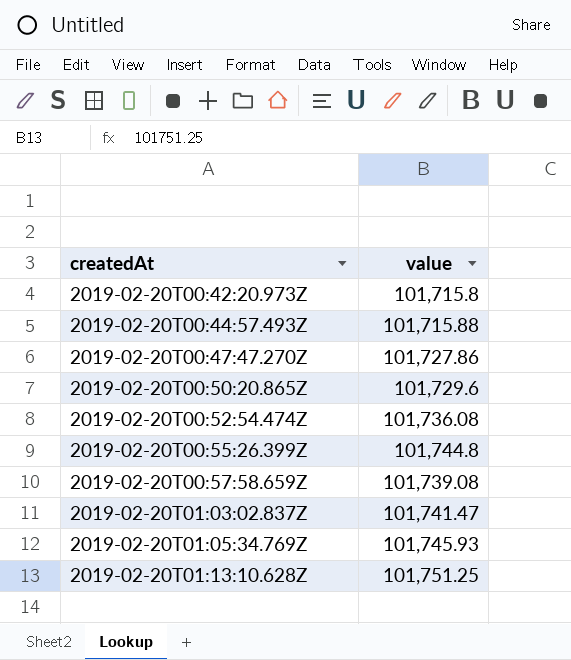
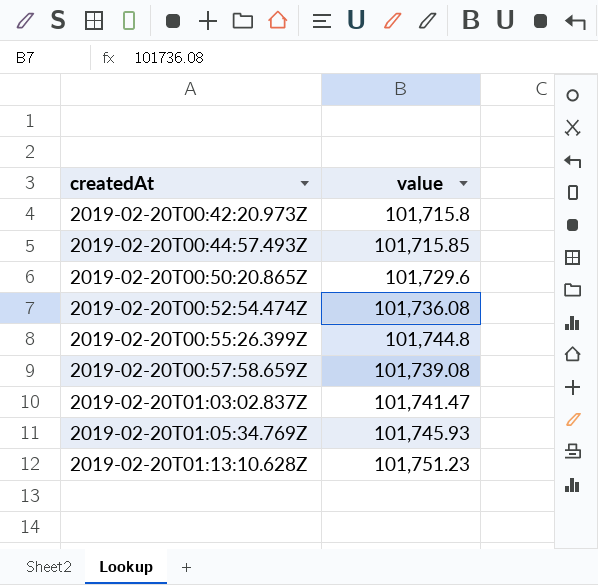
row 2019-02-20T00:47:47.270Z: 101,727.86 -> none
2019-02-20T00:44:57.493Z | value: 101,715.88 -> 101,715.85
2019-02-20T01:13:10.628Z | value: 101,751.25 -> 101,751.23

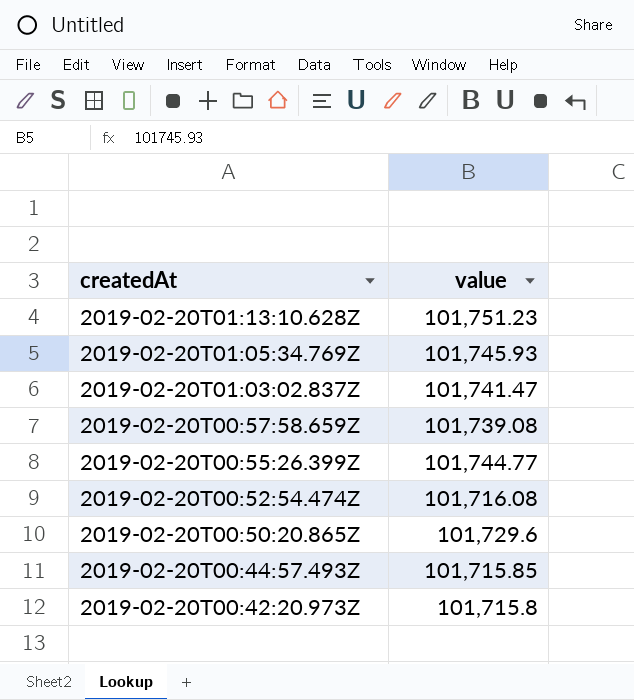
row order: createdAt ascending -> createdAt descending
2019-02-20T00:55:26.399Z | value: 101,744.8 -> 101,744.77
2019-02-20T00:52:54.474Z | value: 101,736.08 -> 101,716.08

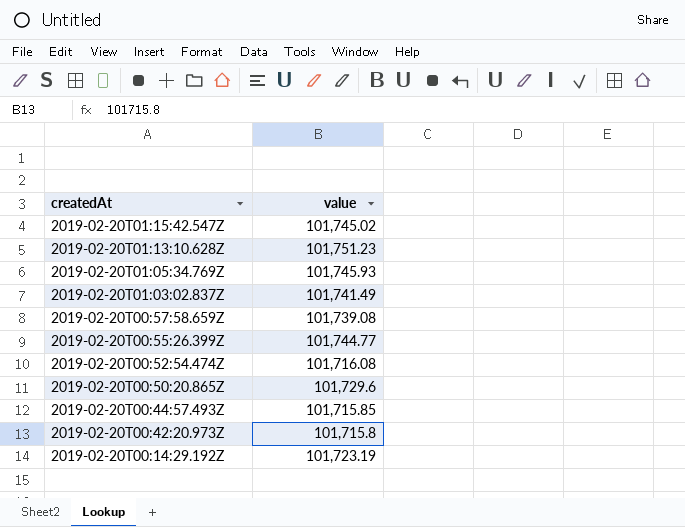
row 2019-02-20T01:15:42.547Z: none -> 101,745.02
2019-02-20T01:03:02.837Z | value: 101,741.47 -> 101,741.49
row 2019-02-20T00:14:29.192Z: none -> 101,723.19

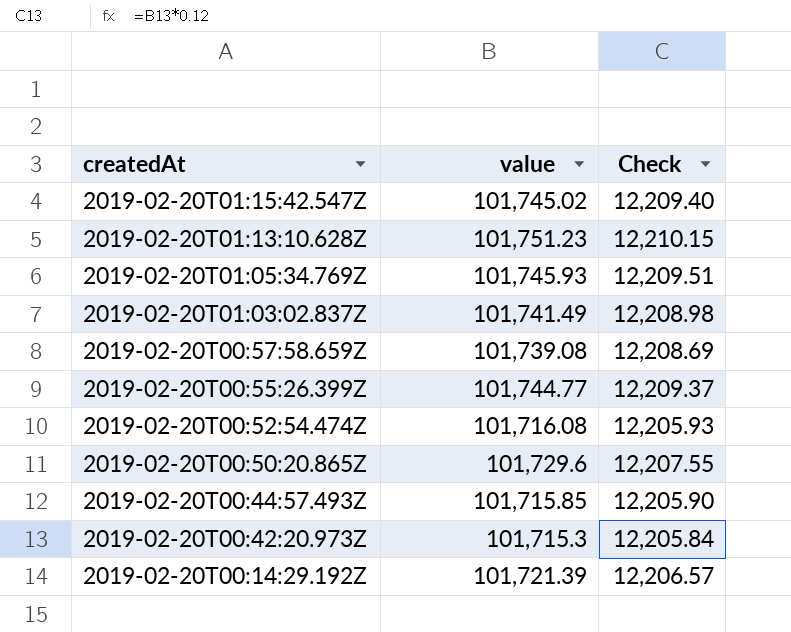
column Check | formula: none -> [value] * 0.12
2019-02-20T00:42:20.973Z | value: 101,715.8 -> 101,715.3
2019-02-20T00:14:29.192Z | value: 101,723.19 -> 101,721.39

